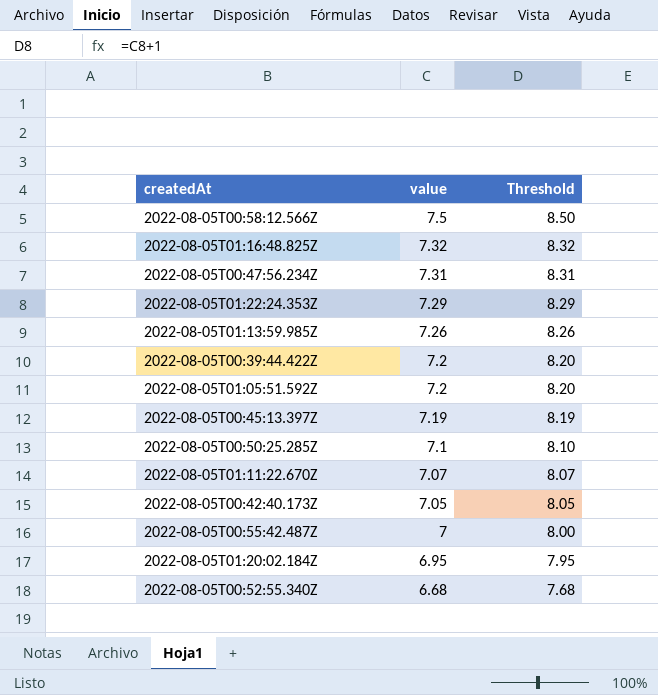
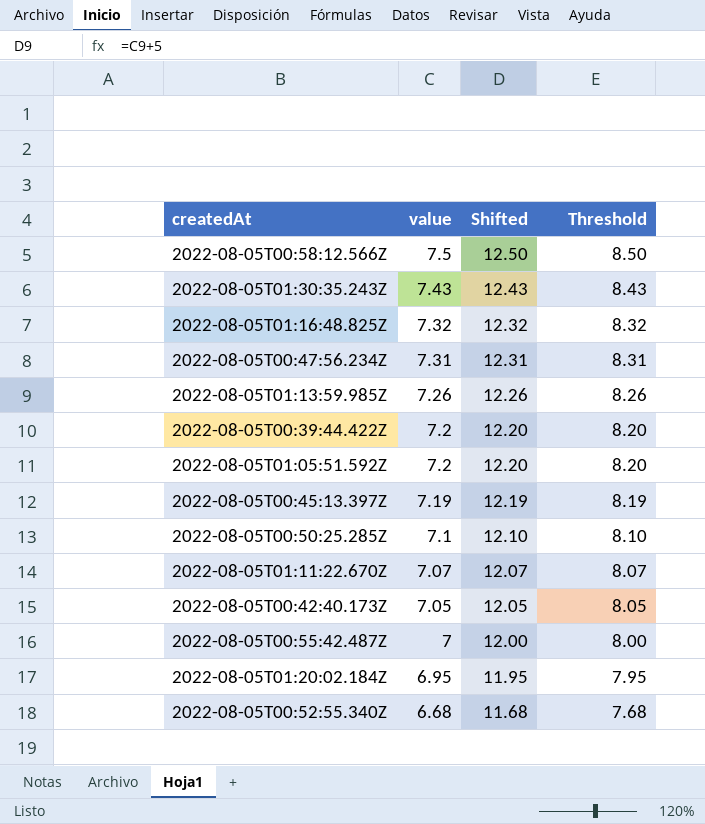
column Shifted | formula: none -> [value] + 5
row 2022-08-05T01:22:24.353Z: 7.29 | 8.29 -> none
row 2022-08-05T01:30:35.243Z: none -> 7.43 | 12.43 | 8.43

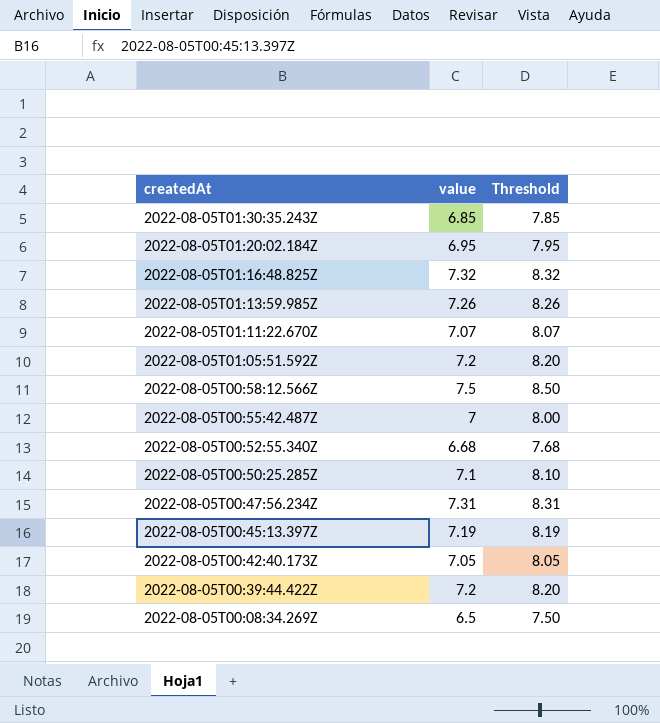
row order: value descending -> createdAt descending
column Shifted | formula: [value] + 5 -> none
2022-08-05T01:30:35.243Z | value: 7.43 -> 6.85
2022-08-05T01:30:35.243Z | Threshold: 8.43 -> 7.85
row 2022-08-05T00:08:34.269Z: none -> 6.5 | 7.50

